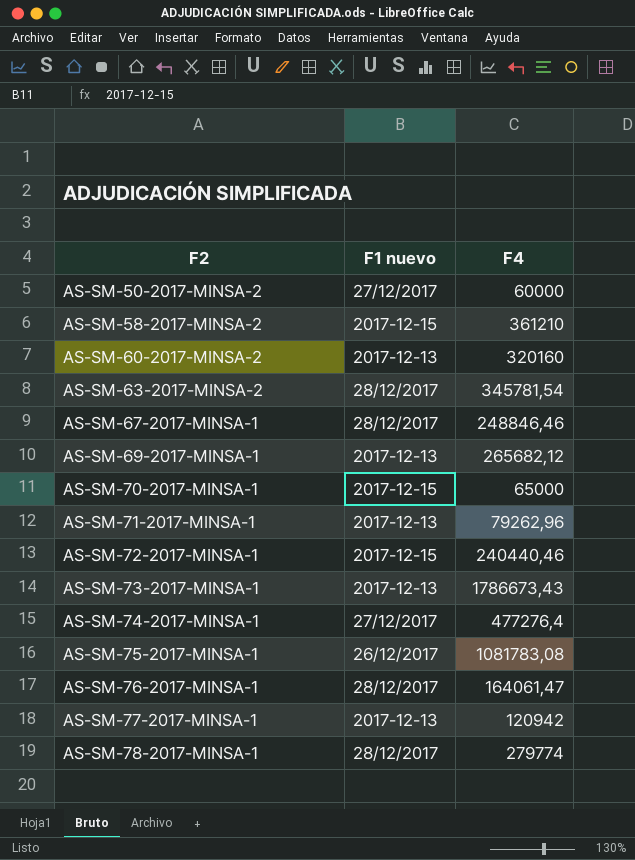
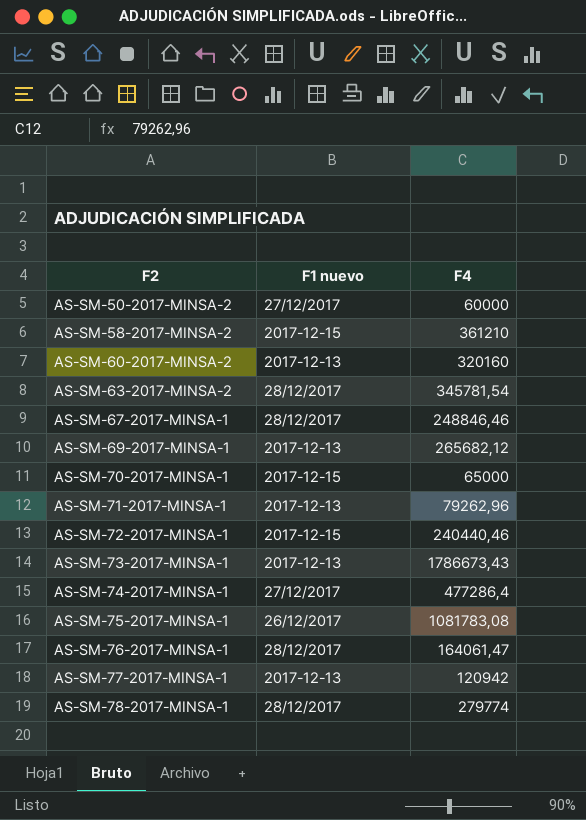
AS-SM-74-2017-MINSA-1 | F4: 477276,4 -> 477286,4

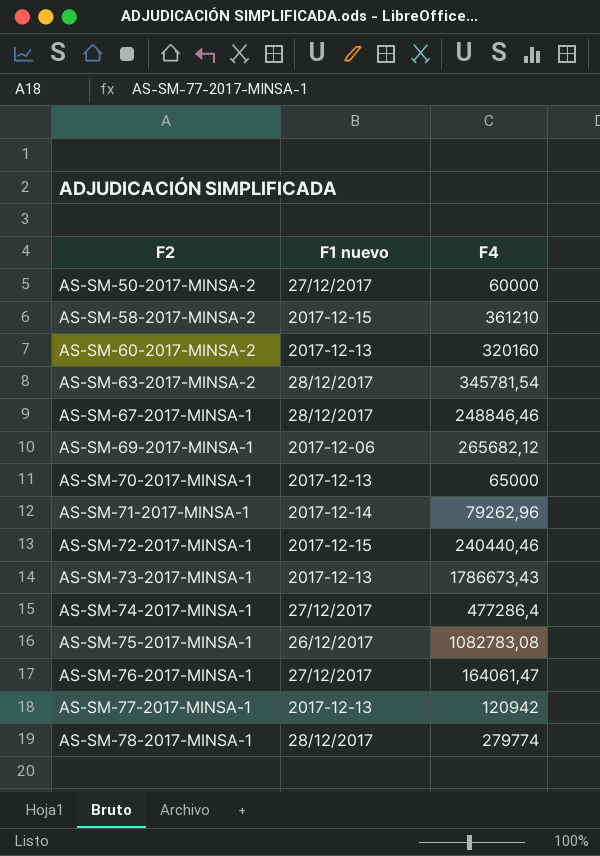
AS-SM-69-2017-MINSA-1 | F1 nuevo: 2017-12-13 -> 2017-12-06
AS-SM-70-2017-MINSA-1 | F1 nuevo: 2017-12-15 -> 2017-12-13
AS-SM-71-2017-MINSA-1 | F1 nuevo: 2017-12-13 -> 2017-12-14
AS-SM-75-2017-MINSA-1 | F4: 1081783,08 -> 1082783,08
AS-SM-76-2017-MINSA-1 | F1 nuevo: 28/12/2017 -> 27/12/2017

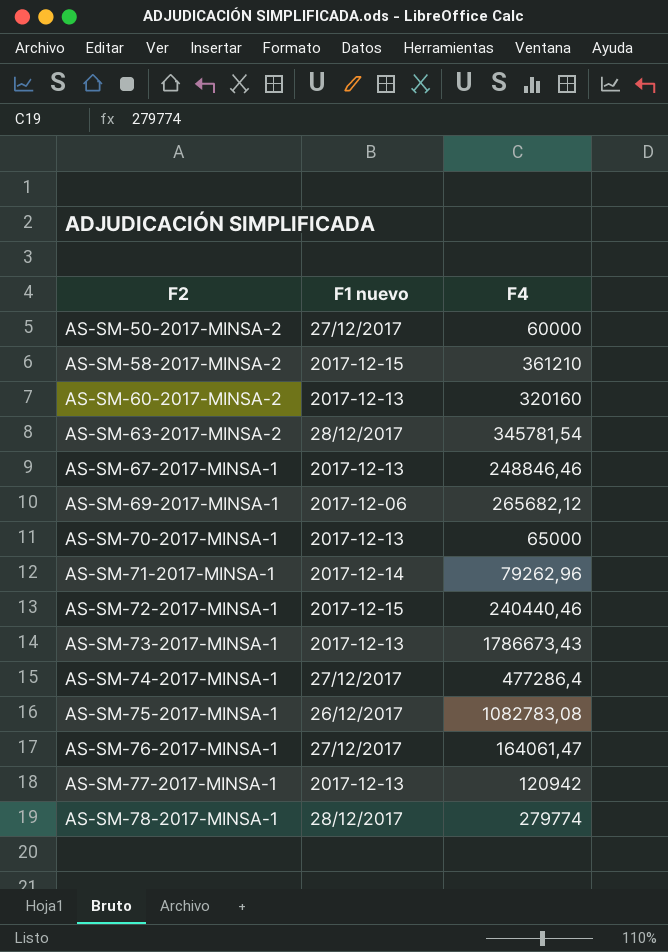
AS-SM-67-2017-MINSA-1 | F1 nuevo: 28/12/2017 -> 2017-12-13

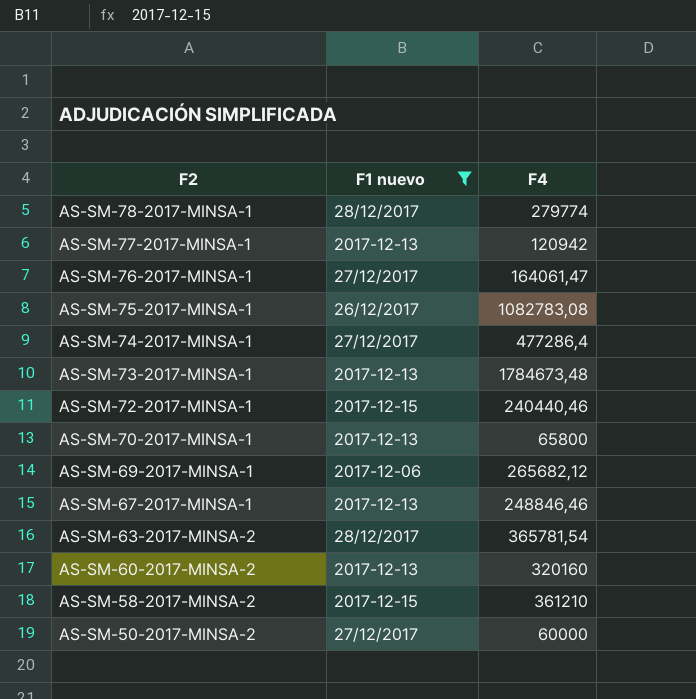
filter: none -> F1 nuevo != 2017-12-14
row order: F2 ascending -> F2 descending
AS-SM-73-2017-MINSA-1 | F4: 1786673,43 -> 1784673,48
AS-SM-70-2017-MINSA-1 | F4: 65000 -> 65800
AS-SM-63-2017-MINSA-2 | F4: 345781,54 -> 365781,54

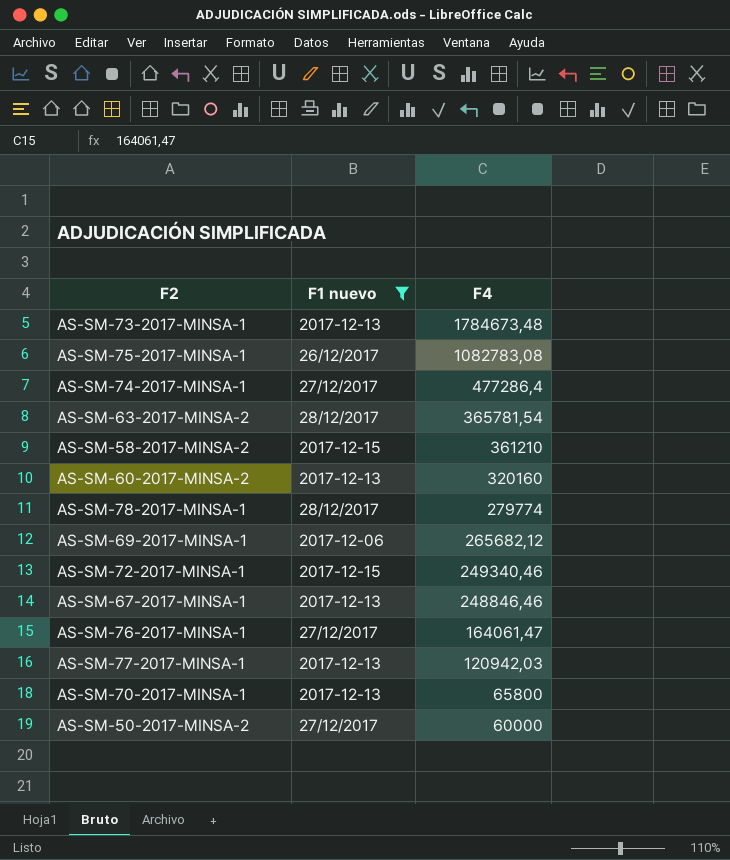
row order: F2 descending -> F4 descending
AS-SM-72-2017-MINSA-1 | F4: 240440,46 -> 249340,46
AS-SM-77-2017-MINSA-1 | F4: 120942 -> 120942,03

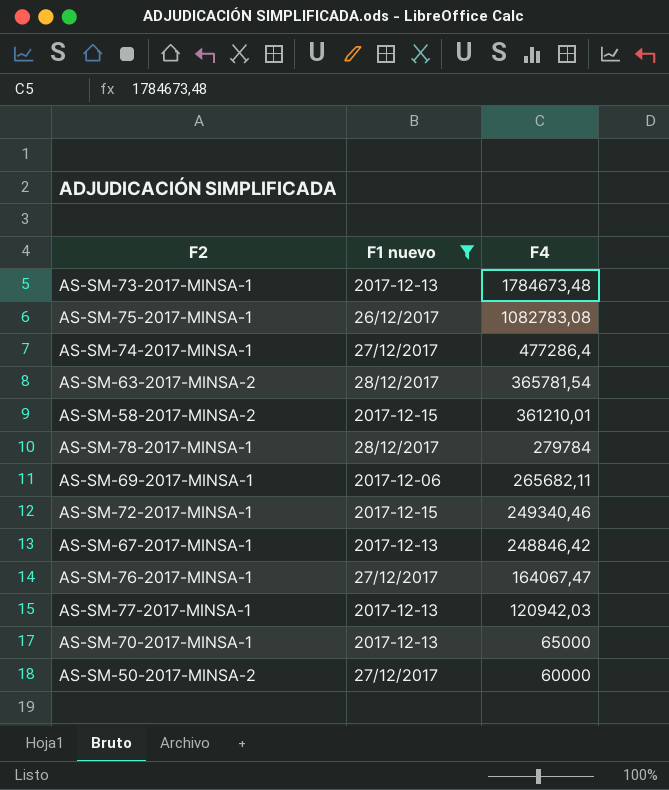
row AS-SM-60-2017-MINSA-2: 2017-12-13 | 320160 -> none
AS-SM-58-2017-MINSA-2 | F4: 361210 -> 361210,01
AS-SM-78-2017-MINSA-1 | F4: 279774 -> 279784
AS-SM-69-2017-MINSA-1 | F4: 265682,12 -> 265682,11
AS-SM-67-2017-MINSA-1 | F4: 248846,46 -> 248846,42
AS-SM-76-2017-MINSA-1 | F4: 164061,47 -> 164067,47
AS-SM-70-2017-MINSA-1 | F4: 65800 -> 65000

